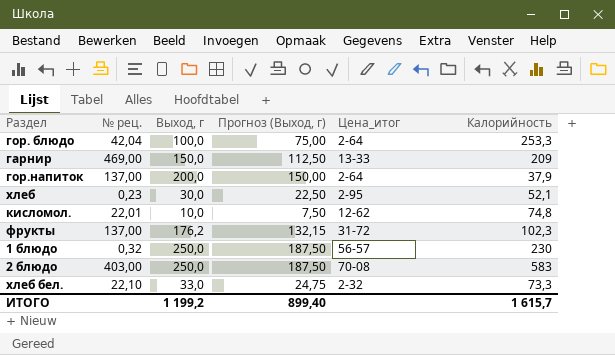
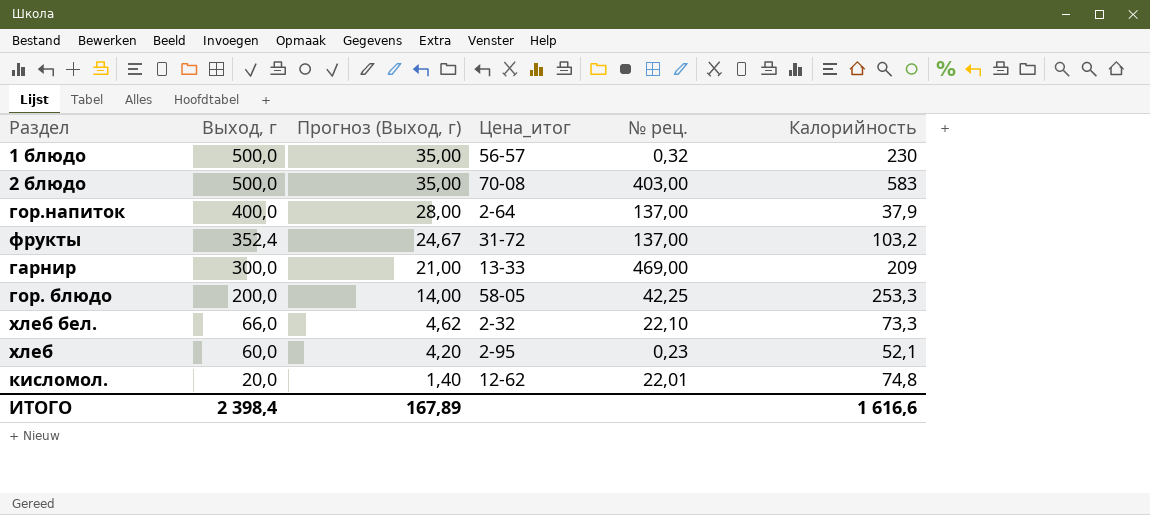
row order: none -> Выход, г descending
column Прогноз (Выход, г) | formula: [Выход, г] * 0,75 -> [Выход, г] * 0,07
column № рец. | position: 2 -> 5
1 блюдо | Выход, г: 250,0 -> 500,0
2 блюдо | Выход, г: 250,0 -> 500,0
гор.напиток | Выход, г: 200,0 -> 400,0
фрукты | Выход, г: 176,2 -> 352,4
фрукты | Калорийность: 102,3 -> 103,2
гарнир | Выход, г: 150,0 -> 300,0
гор. блюдо | Выход, г: 100,0 -> 200,0
гор. блюдо | Цена_итог: 2-64 -> 58-05
гор. блюдо | № рец.: 42,04 -> 42,25
хлеб бел. | Выход, г: 33,0 -> 66,0
хлеб | Выход, г: 30,0 -> 60,0
кисломол. | Выход, г: 10,0 -> 20,0
ИТОГО | Выход, г: 1 199,2 -> 2 398,4
ИТОГО | Прогноз (Выход, г): 899,40 -> 167,89
ИТОГО | Калорийность: 1 615,7 -> 1 616,6

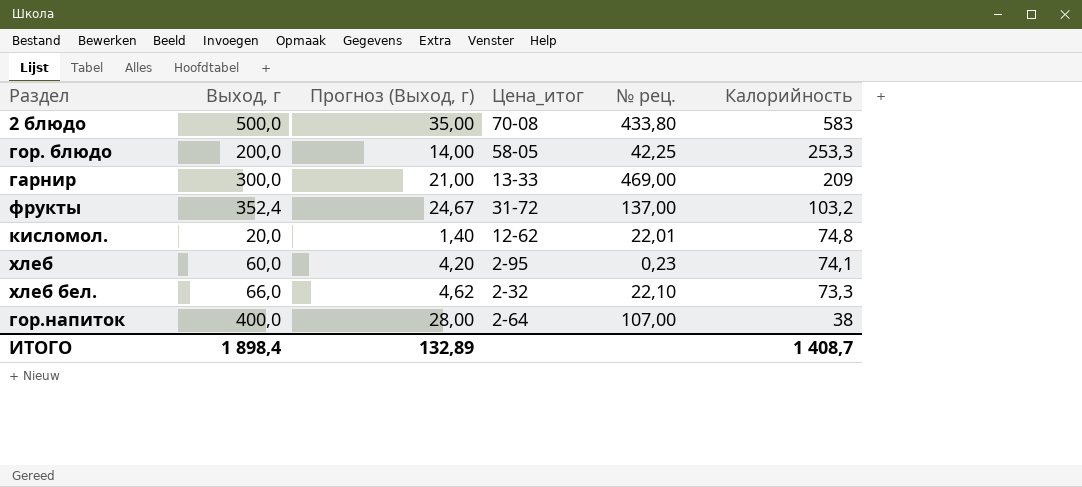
row order: Выход, г descending -> Калорийность descending
row 1 блюдо: 500,0 | 35,00 | 56-57 | 0,32 | 230 -> none
2 блюдо | № рец.: 403,00 -> 433,80
хлеб | Калорийность: 52,1 -> 74,1
гор.напиток | № рец.: 137,00 -> 107,00
гор.напиток | Калорийность: 37,9 -> 38
ИТОГО | Выход, г: 2 398,4 -> 1 898,4
ИТОГО | Прогноз (Выход, г): 167,89 -> 132,89
ИТОГО | Калорийность: 1 616,6 -> 1 408,7

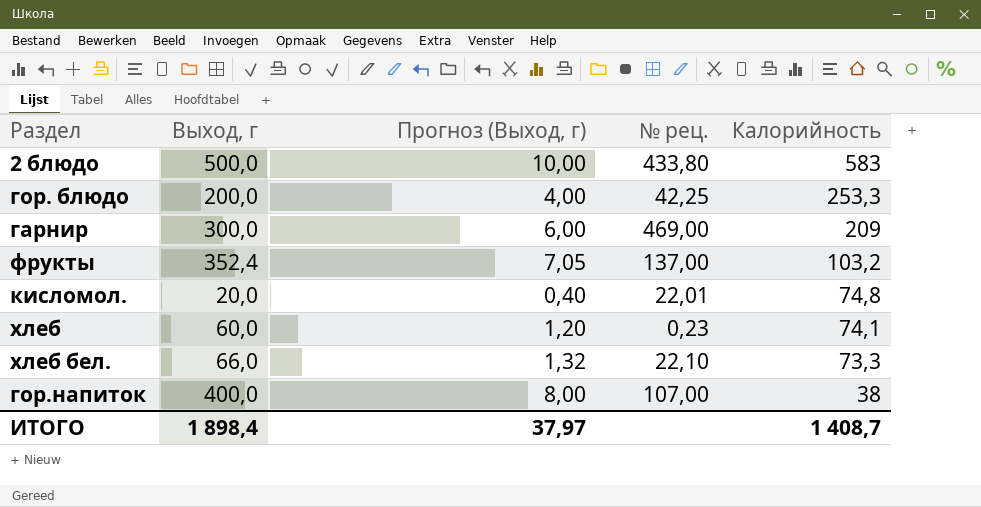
column Цена_итог | position: 4 -> none
column Прогноз (Выход, г) | formula: [Выход, г] * 0,07 -> [Выход, г] * 0,02
ИТОГО | Прогноз (Выход, г): 132,89 -> 37,97

